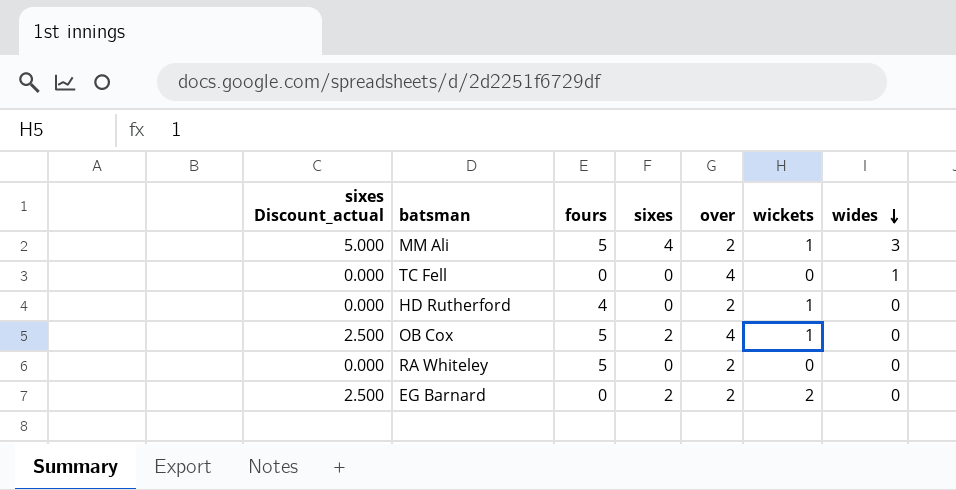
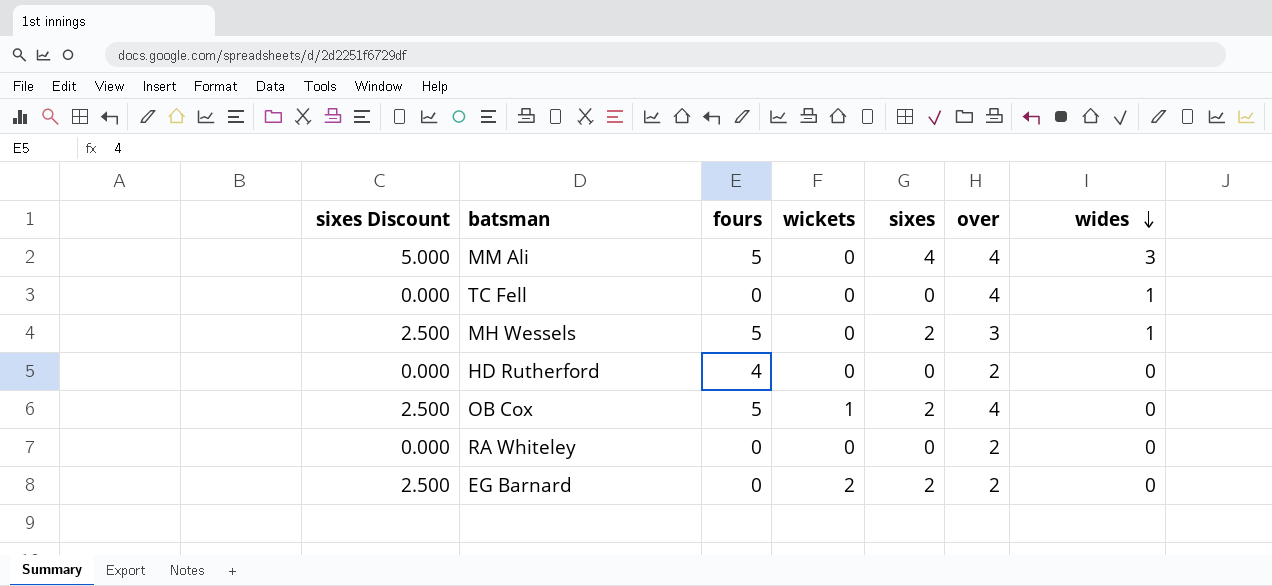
column name: sixes Discount_actual -> sixes Discount
column wickets | position: 6 -> 4
MM Ali | wickets: 1 -> 0
MM Ali | over: 2 -> 4
row MH Wessels: none -> 2.500 | 5 | 0 | 2 | 3 | 1
HD Rutherford | wickets: 1 -> 0
RA Whiteley | fours: 5 -> 0

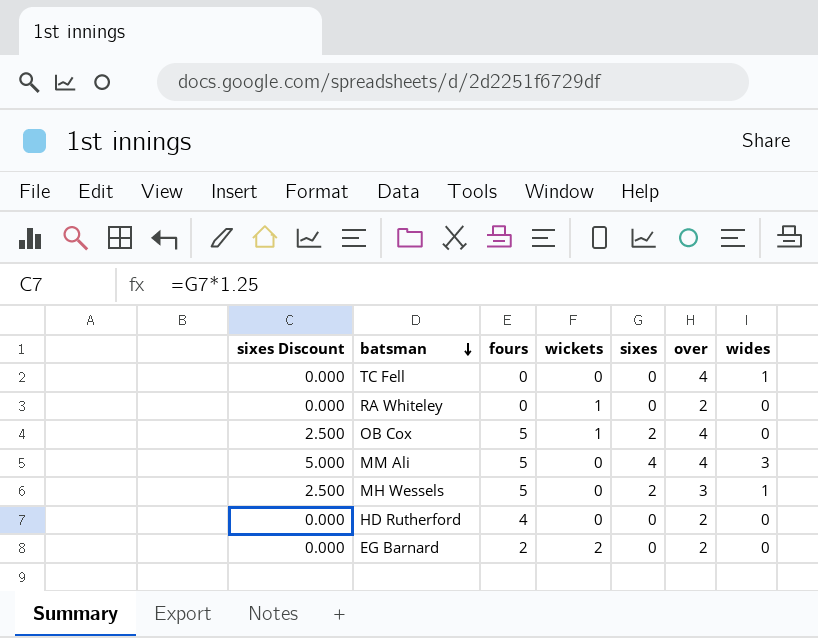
row order: wides descending -> batsman descending
RA Whiteley | wickets: 0 -> 1
EG Barnard | sixes Discount: 2.500 -> 0.000
EG Barnard | fours: 0 -> 2
EG Barnard | sixes: 2 -> 0

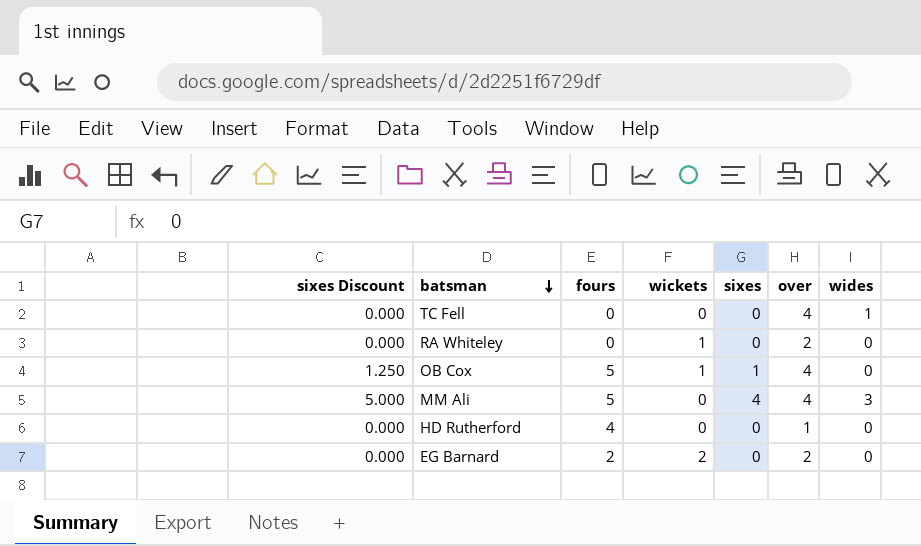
row MH Wessels: 2.500 | 5 | 0 | 2 | 3 | 1 -> none
OB Cox | sixes Discount: 2.500 -> 1.250
OB Cox | sixes: 2 -> 1
HD Rutherford | over: 2 -> 1

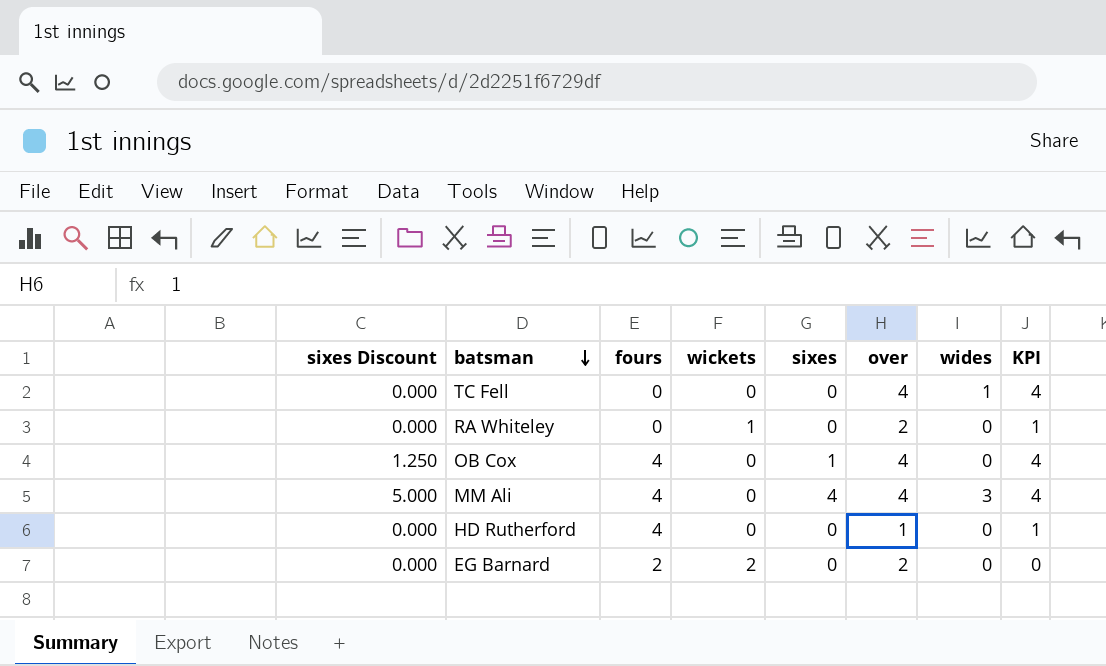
column KPI | formula: none -> [over] - [wickets]
OB Cox | fours: 5 -> 4
OB Cox | wickets: 1 -> 0
MM Ali | fours: 5 -> 4

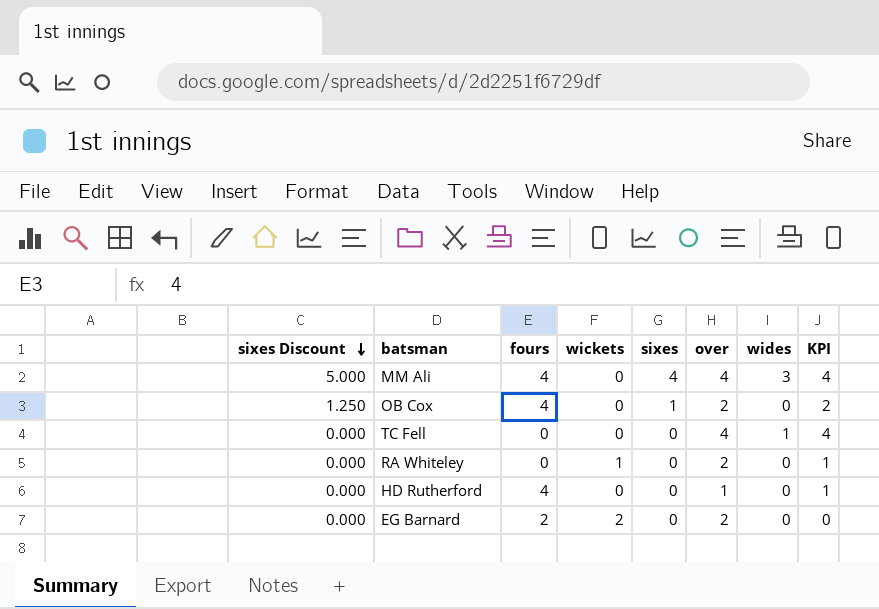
row order: batsman descending -> sixes Discount descending
OB Cox | over: 4 -> 2
OB Cox | KPI: 4 -> 2

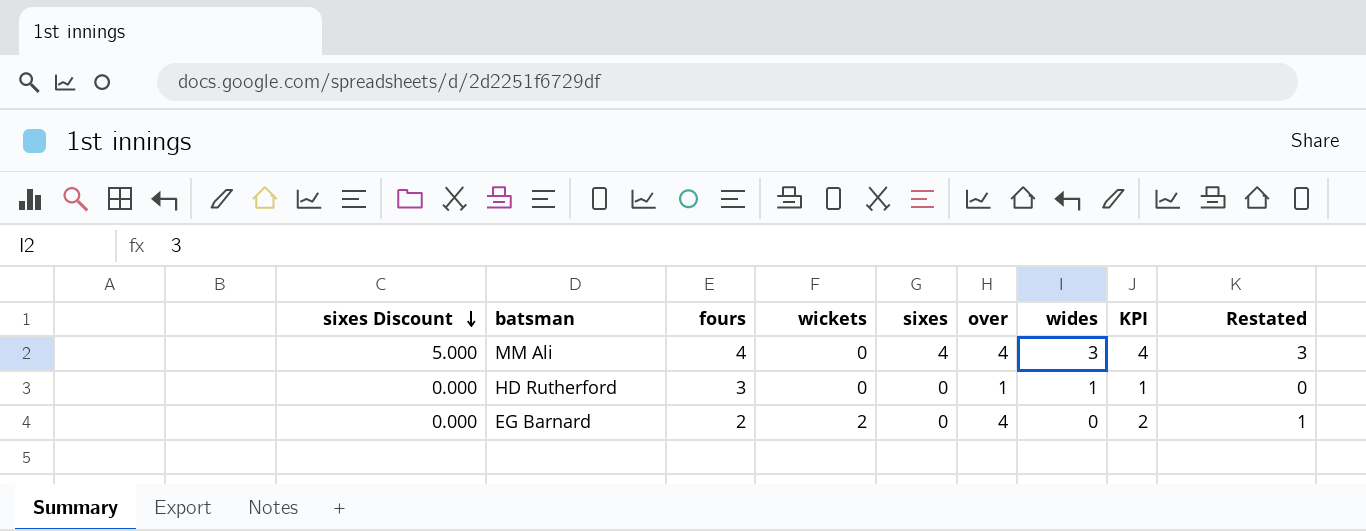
column Restated | formula: none -> [KPI] - 1
row OB Cox: 1.250 | 4 | 0 | 1 | 2 | 0 | 2 -> none
row TC Fell: 0.000 | 0 | 0 | 0 | 4 | 1 | 4 -> none
row RA Whiteley: 0.000 | 0 | 1 | 0 | 2 | 0 | 1 -> none
HD Rutherford | fours: 4 -> 3
HD Rutherford | wides: 0 -> 1
EG Barnard | over: 2 -> 4
EG Barnard | KPI: 0 -> 2

